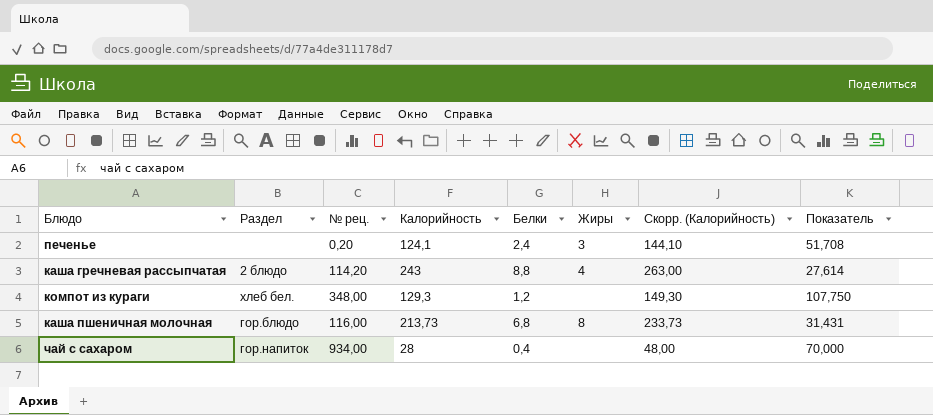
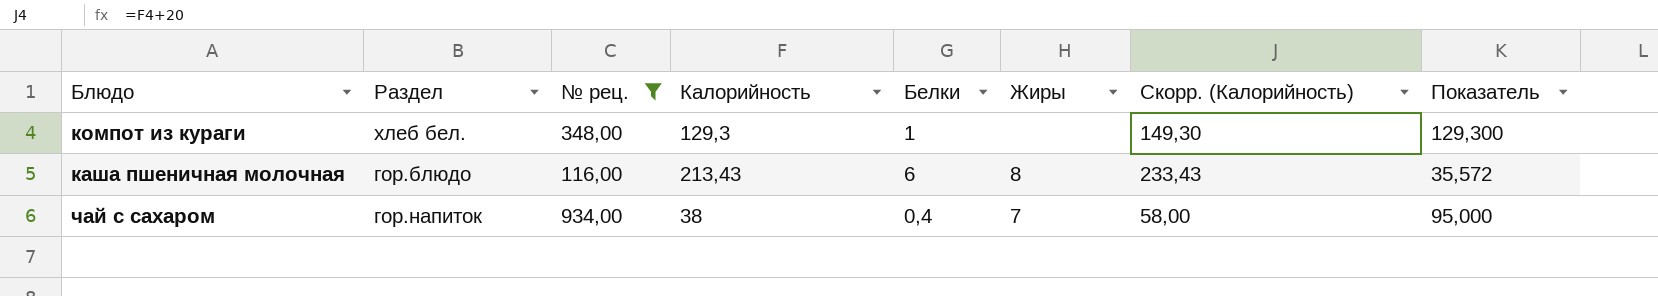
filter: none -> № рец. >= 116,00
компот из кураги | Белки: 1,2 -> 1
компот из кураги | Показатель: 107,750 -> 129,300
каша пшеничная молочная | Калорийность: 213,73 -> 213,43
каша пшеничная молочная | Белки: 6,8 -> 6
каша пшеничная молочная | Скорр. (Калорийность): 233,73 -> 233,43
каша пшеничная молочная | Показатель: 31,431 -> 35,572
чай с сахаром | Калорийность: 28 -> 38
чай с сахаром | Жиры: none -> 7
чай с сахаром | Скорр. (Калорийность): 48,00 -> 58,00
чай с сахаром | Показатель: 70,000 -> 95,000

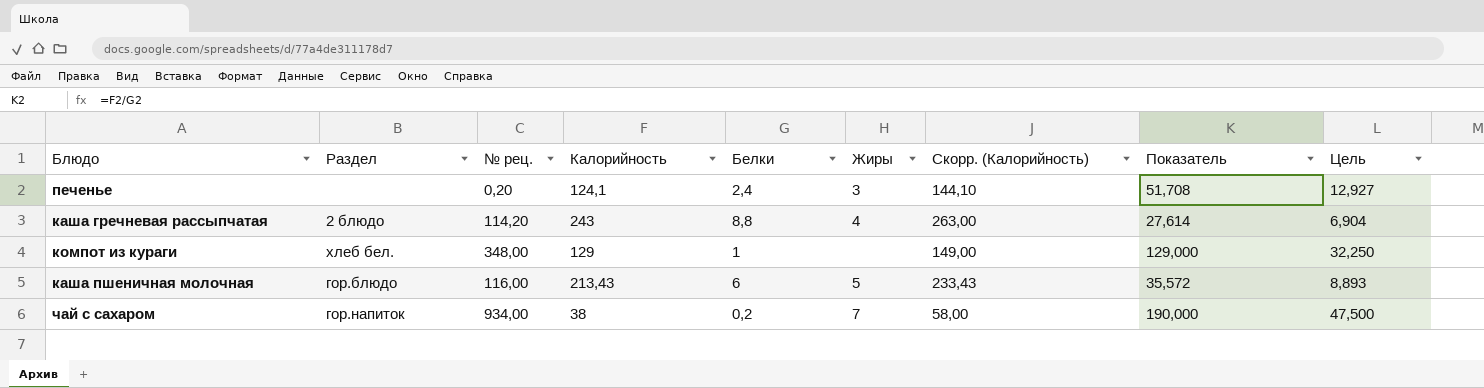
filter: № рец. >= 116,00 -> none
column Цель | formula: none -> [Показатель] * 0,25
компот из кураги | Калорийность: 129,3 -> 129
компот из кураги | Скорр. (Калорийность): 149,30 -> 149,00
компот из кураги | Показатель: 129,300 -> 129,000
каша пшеничная молочная | Жиры: 8 -> 5
чай с сахаром | Белки: 0,4 -> 0,2
чай с сахаром | Показатель: 95,000 -> 190,000

